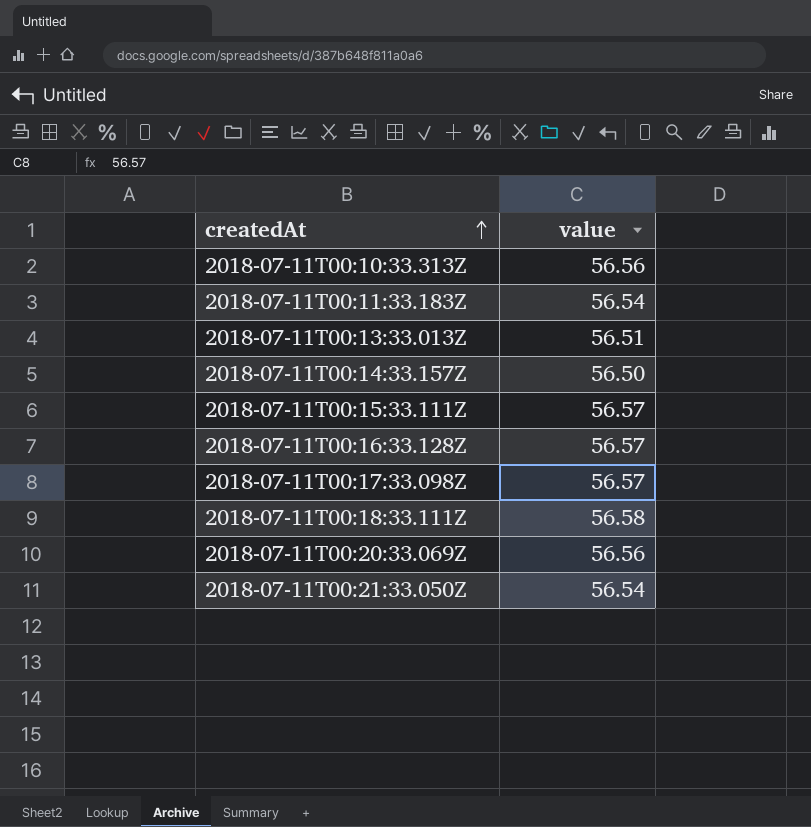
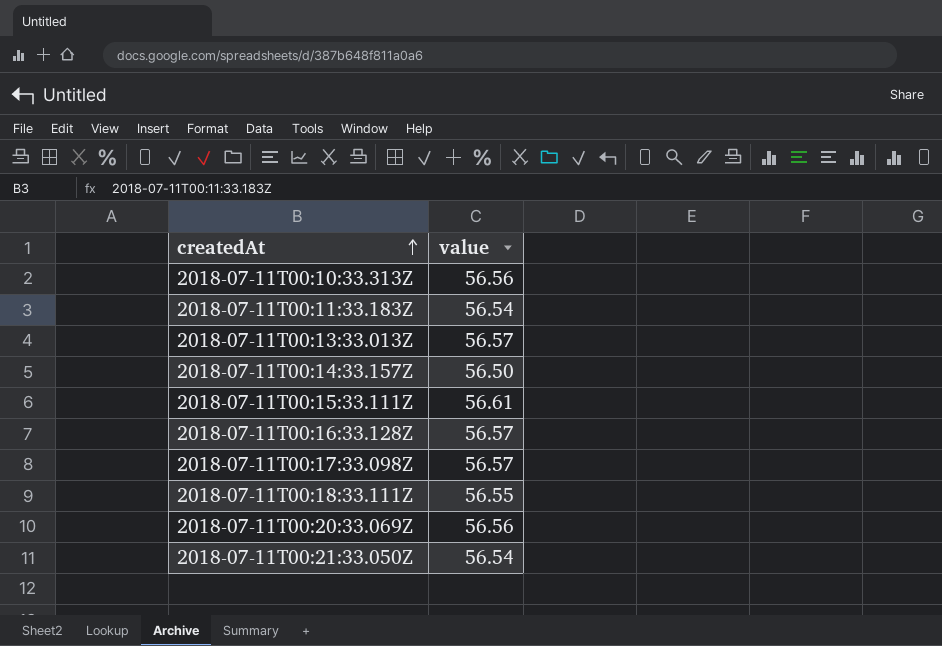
2018-07-11T00:13:33.013Z | value: 56.51 -> 56.57
2018-07-11T00:15:33.111Z | value: 56.57 -> 56.61
2018-07-11T00:18:33.111Z | value: 56.58 -> 56.55

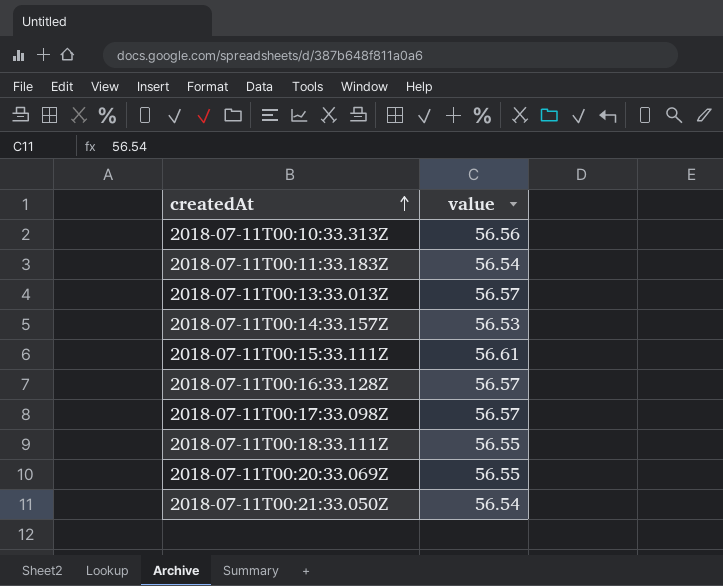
2018-07-11T00:14:33.157Z | value: 56.50 -> 56.53
2018-07-11T00:20:33.069Z | value: 56.56 -> 56.55

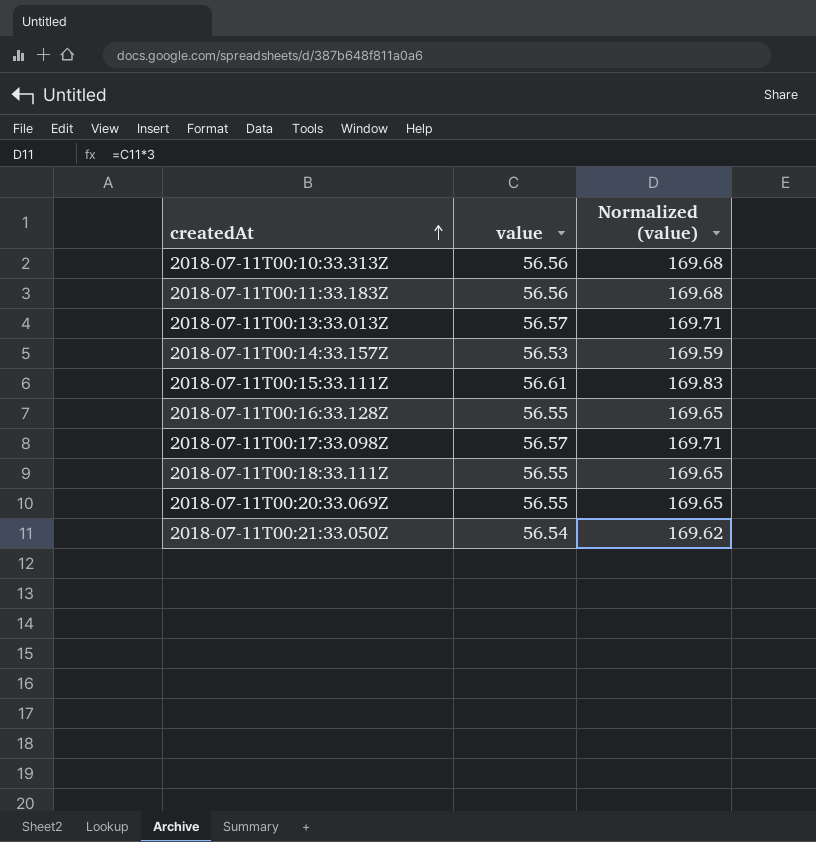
column Normalized (value) | formula: none -> [value] * 3
2018-07-11T00:11:33.183Z | value: 56.54 -> 56.56
2018-07-11T00:16:33.128Z | value: 56.57 -> 56.55

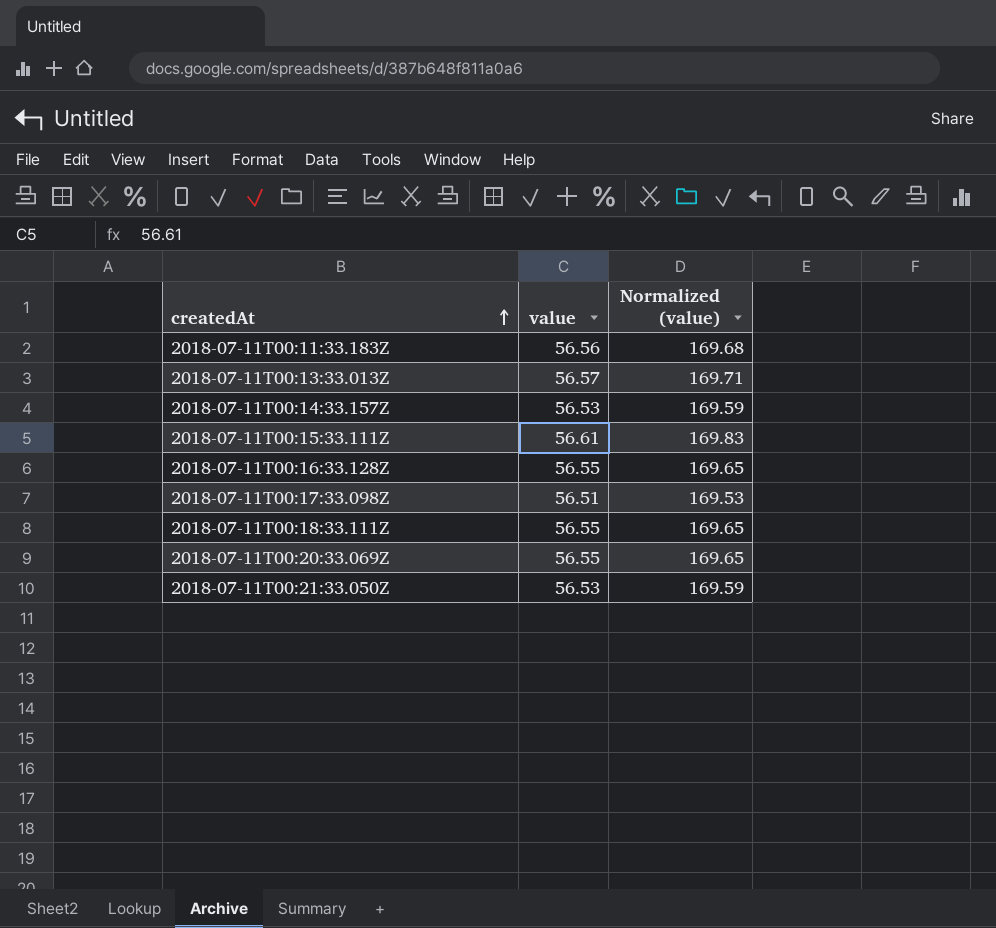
row 2018-07-11T00:10:33.313Z: 56.56 | 169.68 -> none
2018-07-11T00:17:33.098Z | value: 56.57 -> 56.51
2018-07-11T00:17:33.098Z | Normalized (value): 169.71 -> 169.53
2018-07-11T00:21:33.050Z | value: 56.54 -> 56.53
2018-07-11T00:21:33.050Z | Normalized (value): 169.62 -> 169.59

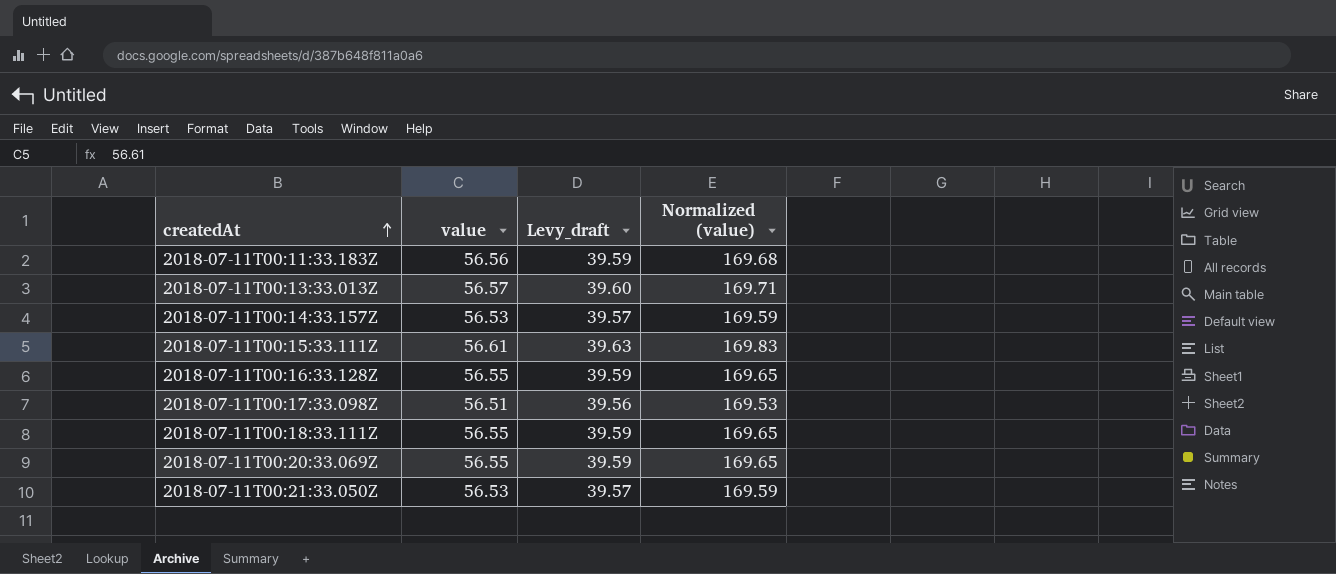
column Levy_draft | formula: none -> [value] * 0.7

